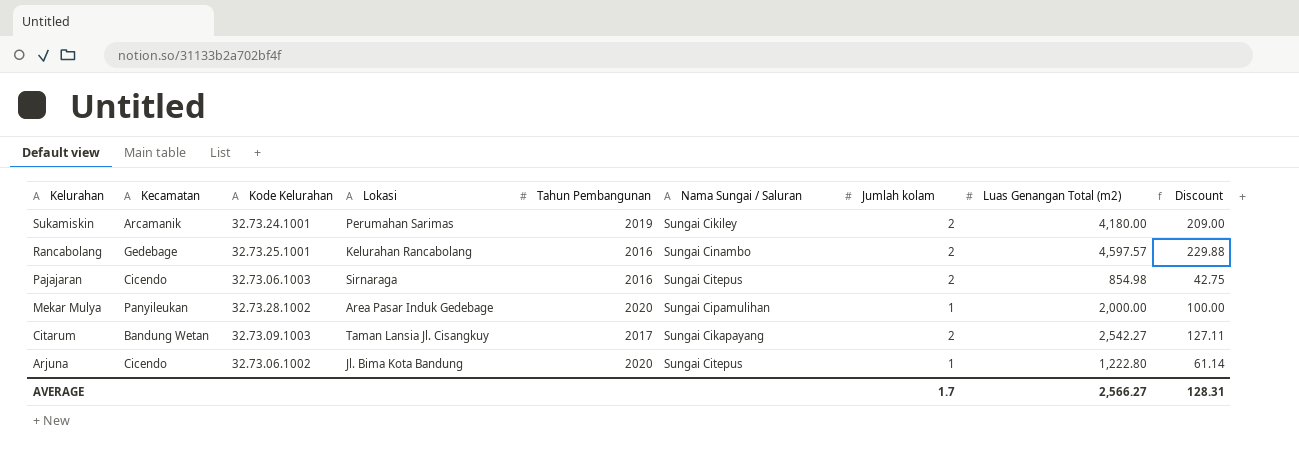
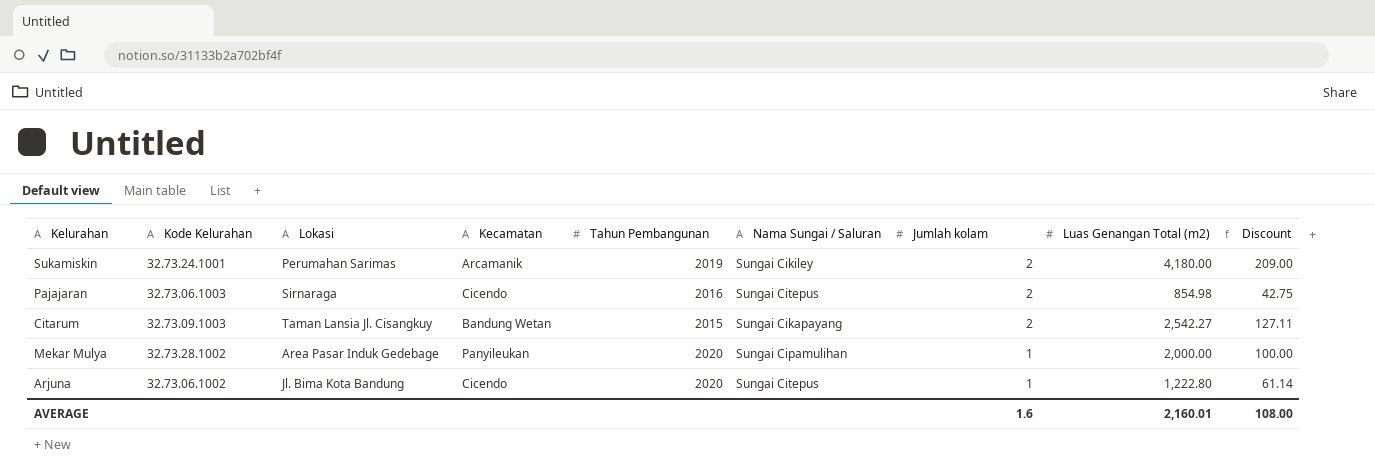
row order: Kelurahan descending -> Jumlah kolam descending
column Kecamatan | position: 2 -> 4
row Rancabolang: Gedebage | 32.73.25.1001 | Kelurahan Rancabolang | 2016 | Sungai Cinambo | 2 | 4,597.57 | 229.88 -> none
Citarum | Tahun Pembangunan: 2017 -> 2015
AVERAGE | Jumlah kolam: 1.7 -> 1.6
AVERAGE | Luas Genangan Total (m2): 2,566.27 -> 2,160.01
AVERAGE | Discount: 128.31 -> 108.00

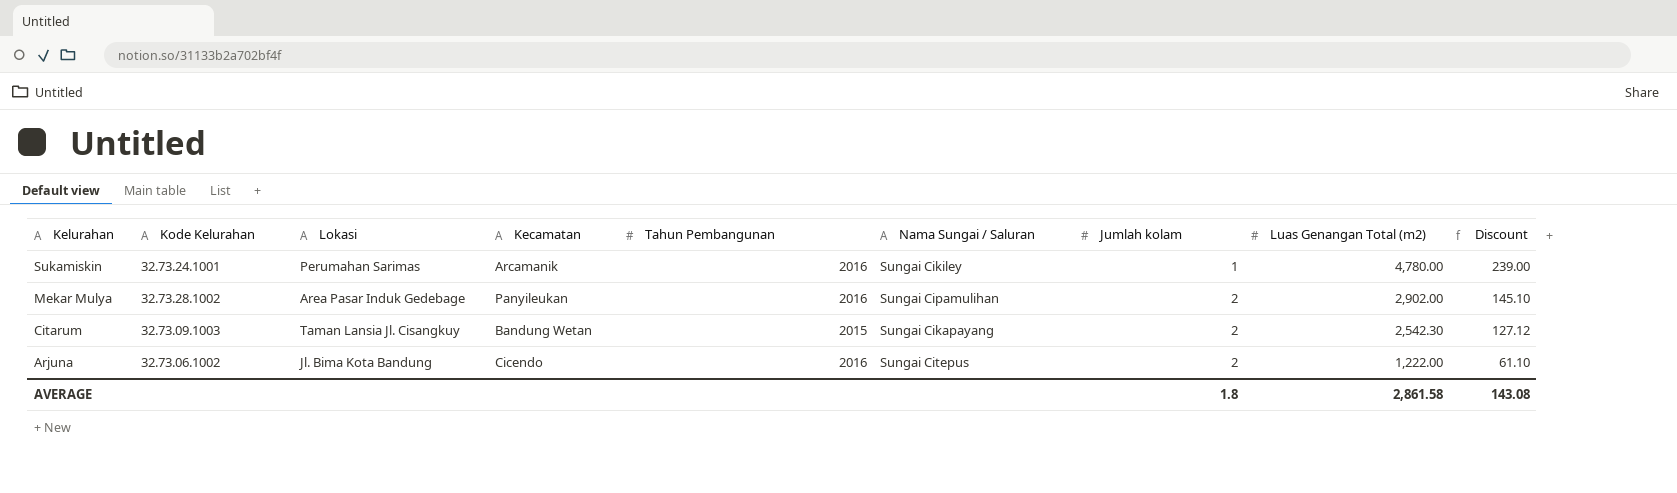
row order: Jumlah kolam descending -> Kelurahan descending
row Pajajaran: 32.73.06.1003 | Sirnaraga | Cicendo | 2016 | Sungai Citepus | 2 | 854.98 | 42.75 -> none
Sukamiskin | Tahun Pembangunan: 2019 -> 2016
Sukamiskin | Jumlah kolam: 2 -> 1
Sukamiskin | Luas Genangan Total (m2): 4,180.00 -> 4,780.00
Sukamiskin | Discount: 209.00 -> 239.00
Mekar Mulya | Tahun Pembangunan: 2020 -> 2016
Mekar Mulya | Jumlah kolam: 1 -> 2
Mekar Mulya | Luas Genangan Total (m2): 2,000.00 -> 2,902.00
Mekar Mulya | Discount: 100.00 -> 145.10
Citarum | Luas Genangan Total (m2): 2,542.27 -> 2,542.30
Citarum | Discount: 127.11 -> 127.12
Arjuna | Tahun Pembangunan: 2020 -> 2016
Arjuna | Jumlah kolam: 1 -> 2
Arjuna | Luas Genangan Total (m2): 1,222.80 -> 1,222.00
Arjuna | Discount: 61.14 -> 61.10
AVERAGE | Jumlah kolam: 1.6 -> 1.8
AVERAGE | Luas Genangan Total (m2): 2,160.01 -> 2,861.58
AVERAGE | Discount: 108.00 -> 143.08

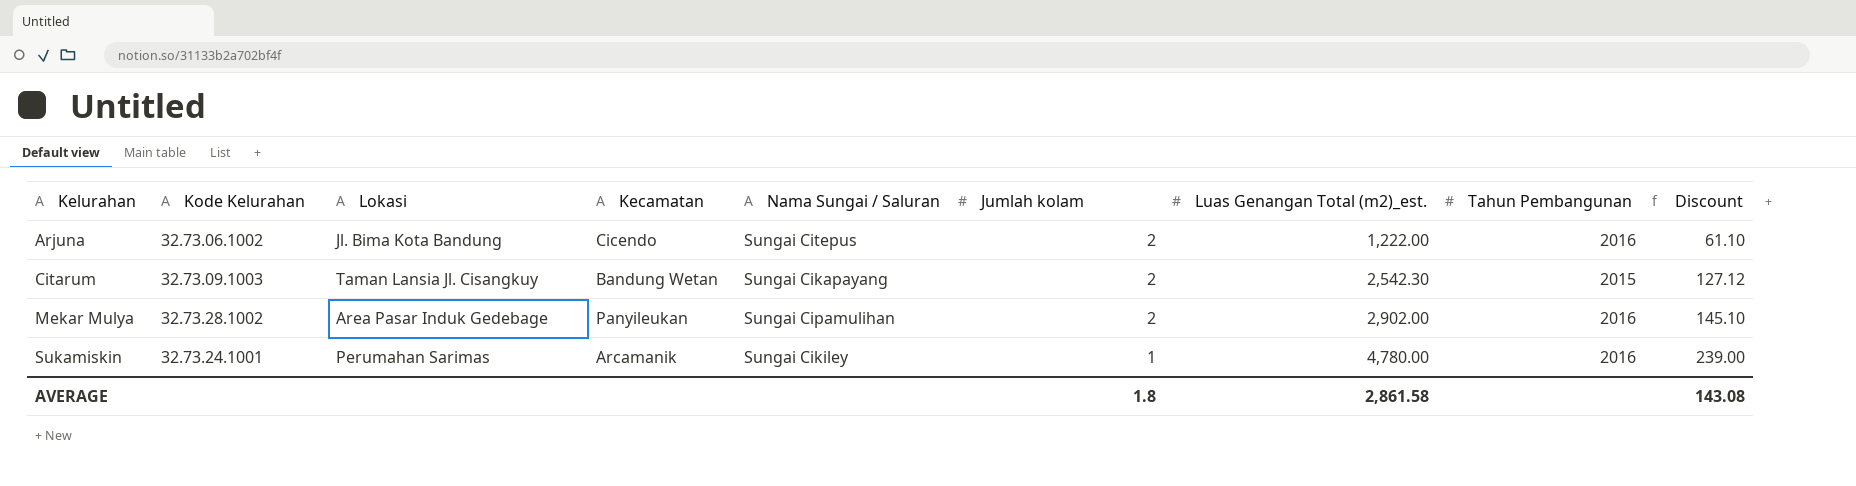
row order: Kelurahan descending -> Kelurahan ascending
column name: Luas Genangan Total (m2) -> Luas Genangan Total (m2)_est.
column Tahun Pembangunan | position: 5 -> 8

